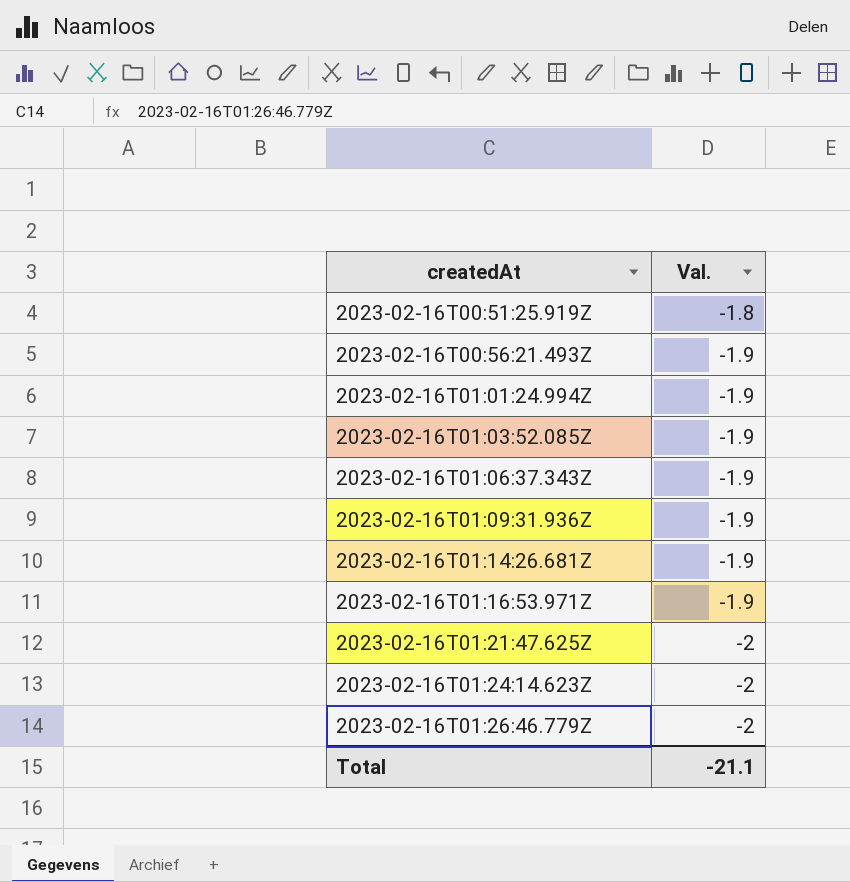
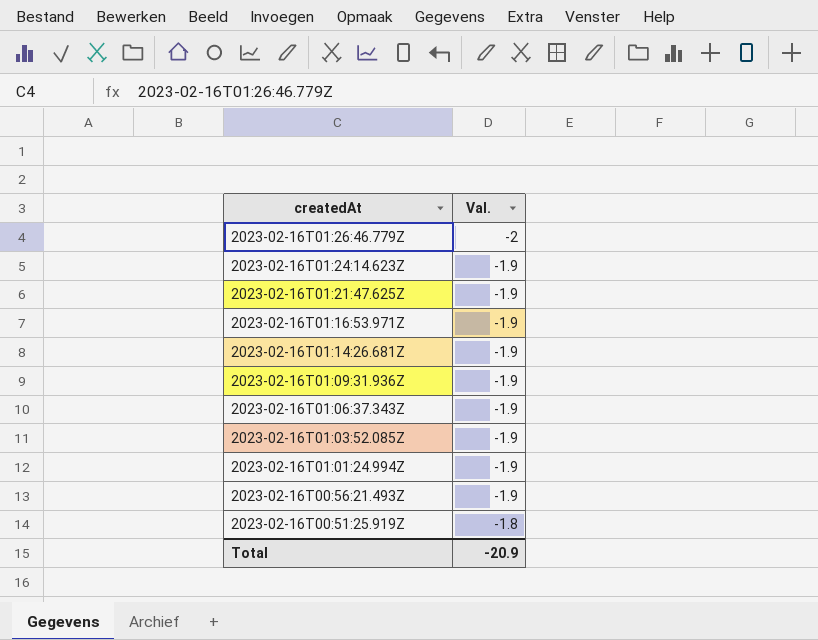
row order: createdAt ascending -> createdAt descending
2023-02-16T01:24:14.623Z | Val.: -2 -> -1.9
2023-02-16T01:21:47.625Z | Val.: -2 -> -1.9
Total | Val.: -21.1 -> -20.9

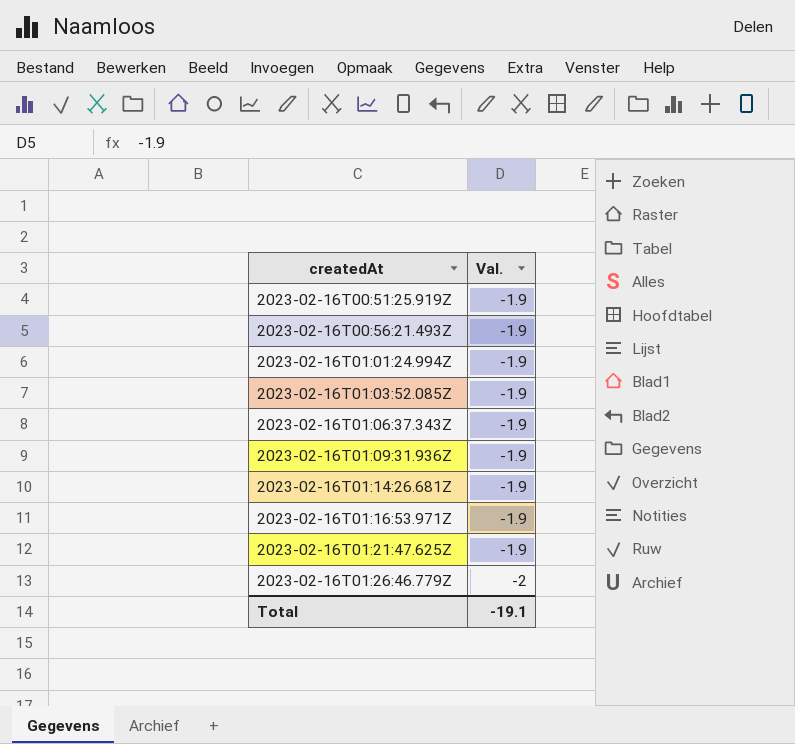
row order: createdAt descending -> createdAt ascending
row 2023-02-16T01:24:14.623Z: -1.9 -> none
2023-02-16T00:51:25.919Z | Val.: -1.8 -> -1.9
Total | Val.: -20.9 -> -19.1

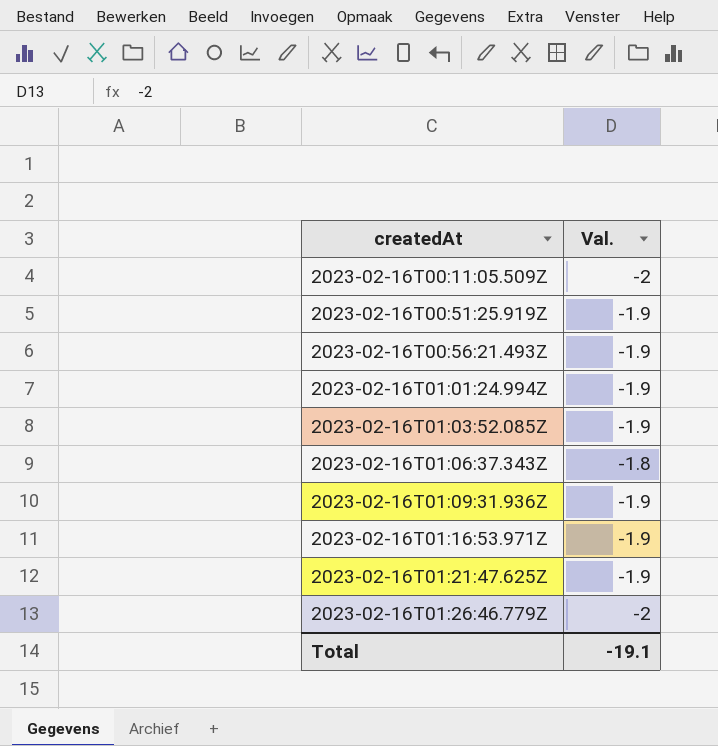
row 2023-02-16T01:14:26.681Z: -1.9 -> none
row 2023-02-16T00:11:05.509Z: none -> -2
2023-02-16T01:06:37.343Z | Val.: -1.9 -> -1.8

